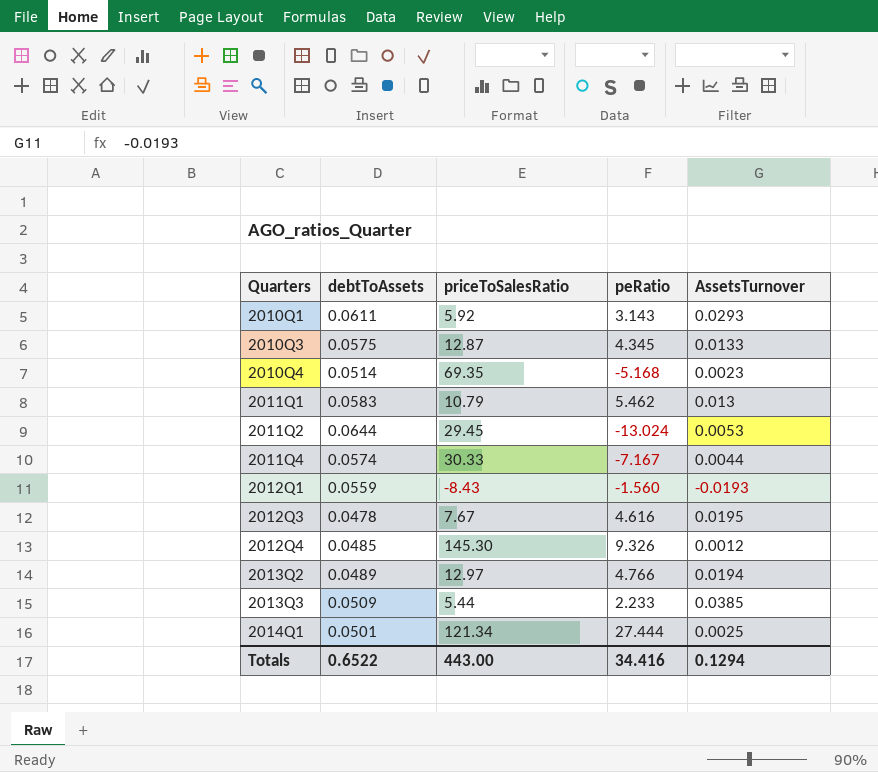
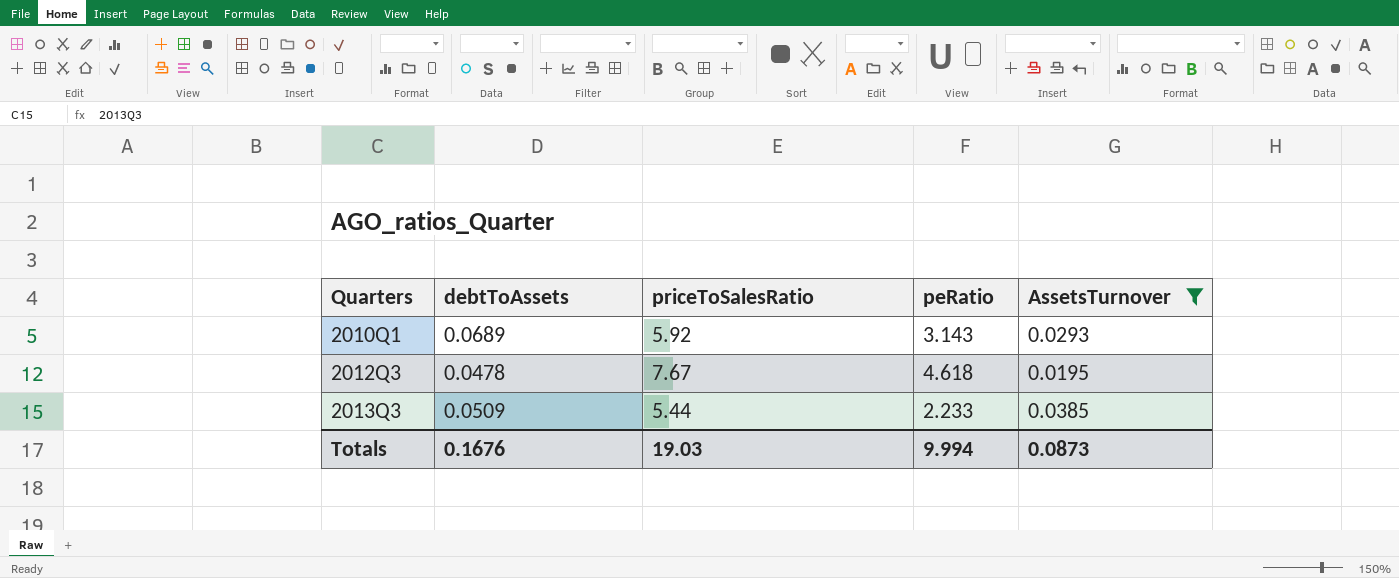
filter: none -> AssetsTurnover >= 0.0195
2010Q1 | debtToAssets: 0.0611 -> 0.0689
2012Q3 | peRatio: 4.616 -> 4.618
Totals | debtToAssets: 0.6522 -> 0.1676
Totals | priceToSalesRatio: 443.00 -> 19.03
Totals | peRatio: 34.416 -> 9.994
Totals | AssetsTurnover: 0.1294 -> 0.0873

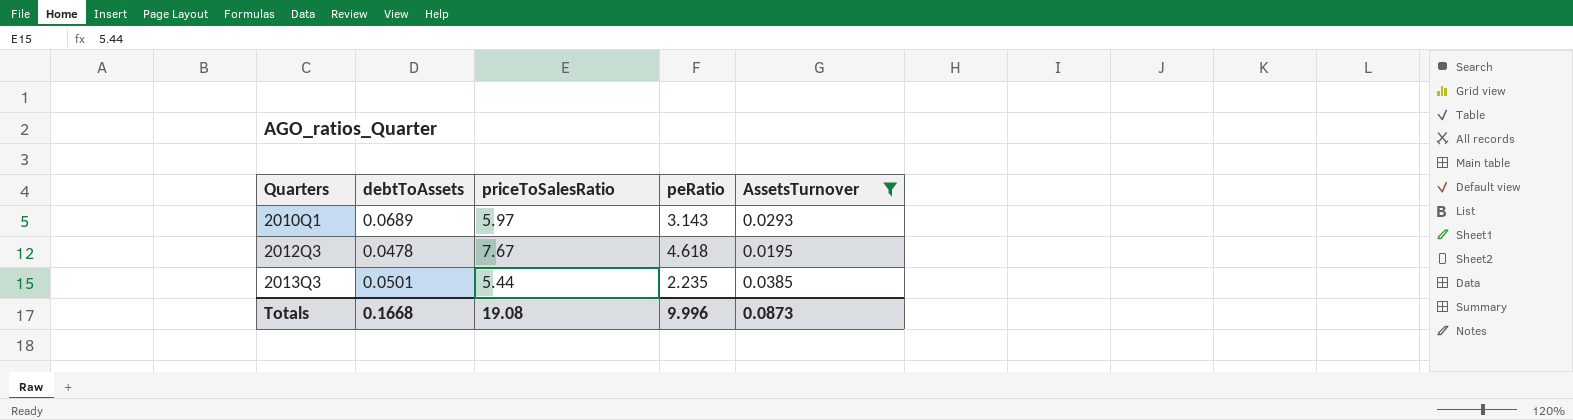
2010Q1 | priceToSalesRatio: 5.92 -> 5.97
2013Q3 | debtToAssets: 0.0509 -> 0.0501
2013Q3 | peRatio: 2.233 -> 2.235
Totals | debtToAssets: 0.1676 -> 0.1668
Totals | priceToSalesRatio: 19.03 -> 19.08
Totals | peRatio: 9.994 -> 9.996

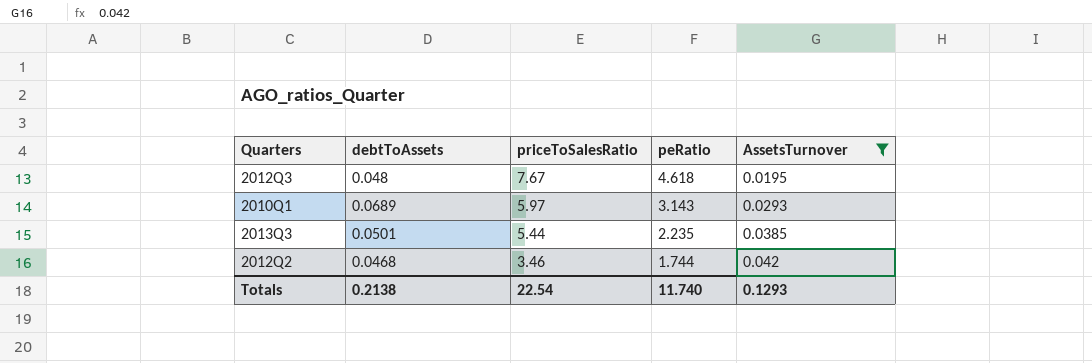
row order: Quarters ascending -> priceToSalesRatio descending
2012Q3 | debtToAssets: 0.0478 -> 0.048
row 2012Q2: none -> 0.0468 | 3.46 | 1.744 | 0.042
Totals | debtToAssets: 0.1668 -> 0.2138
Totals | priceToSalesRatio: 19.08 -> 22.54
Totals | peRatio: 9.996 -> 11.740
Totals | AssetsTurnover: 0.0873 -> 0.1293

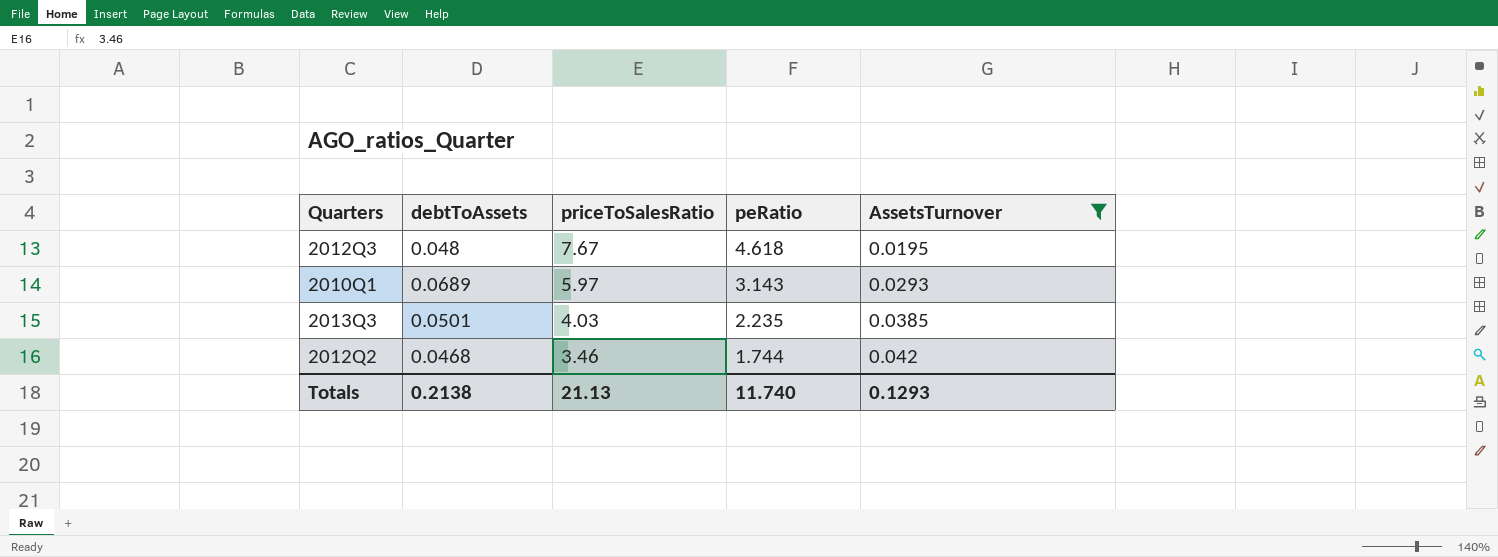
2013Q3 | priceToSalesRatio: 5.44 -> 4.03
Totals | priceToSalesRatio: 22.54 -> 21.13

